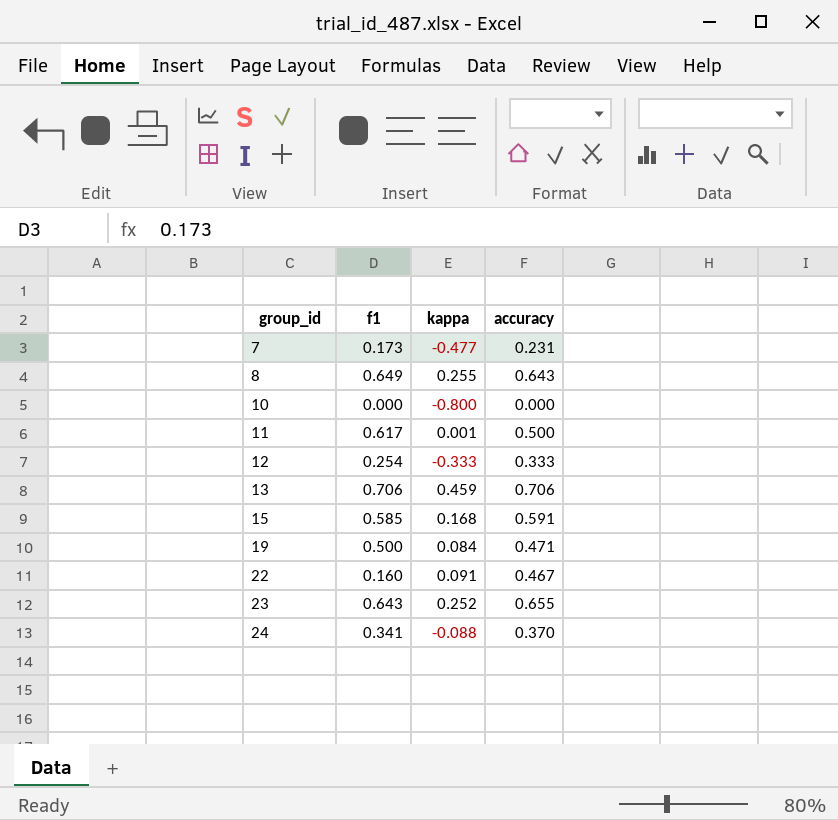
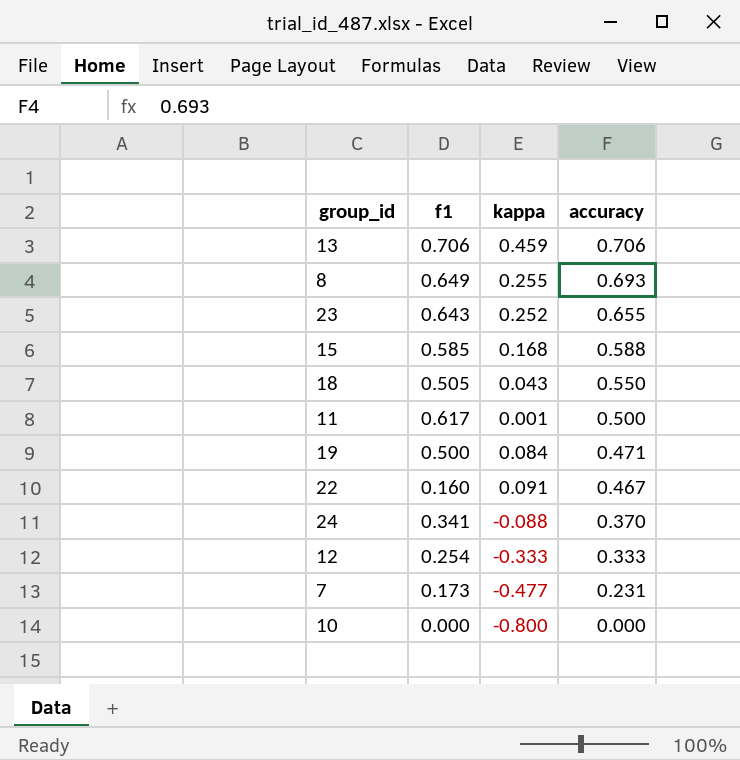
row order: group_id ascending -> accuracy descending
8 | accuracy: 0.643 -> 0.693
15 | accuracy: 0.591 -> 0.588
row 18: none -> 0.505 | 0.043 | 0.550

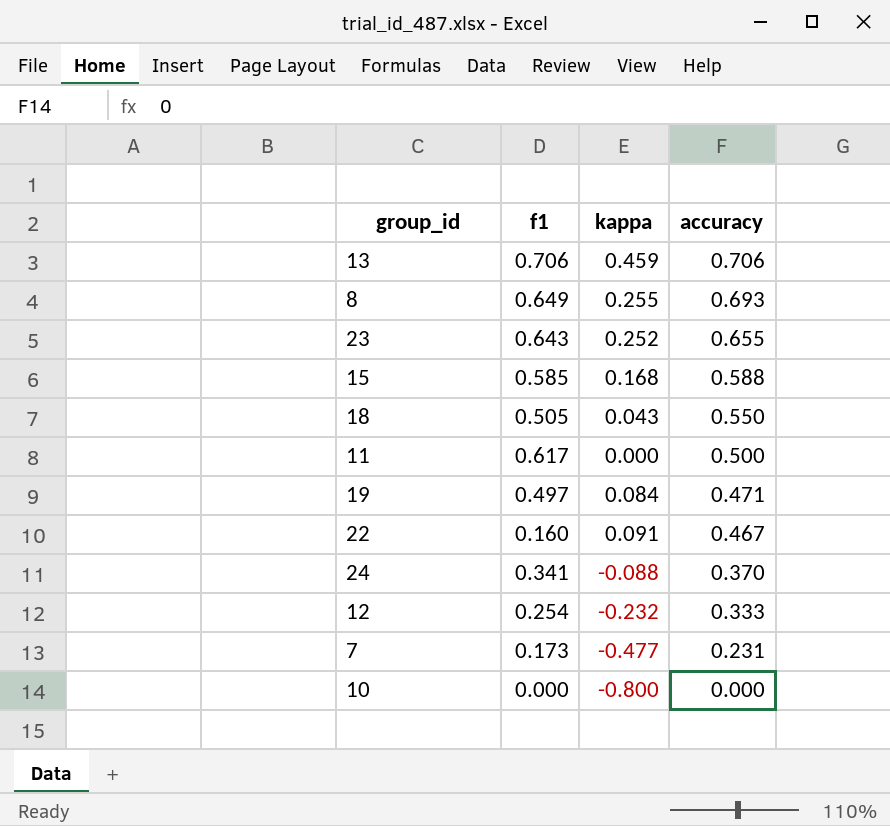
11 | kappa: 0.001 -> 0.000
19 | f1: 0.500 -> 0.497
12 | kappa: -0.333 -> -0.232

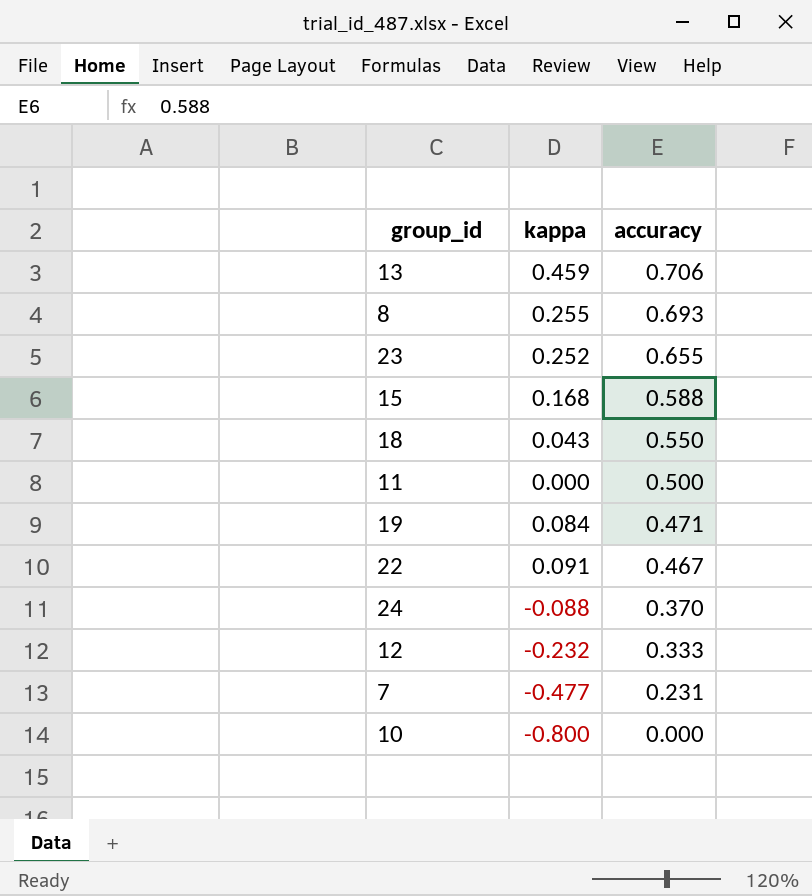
column f1 | position: 2 -> none

